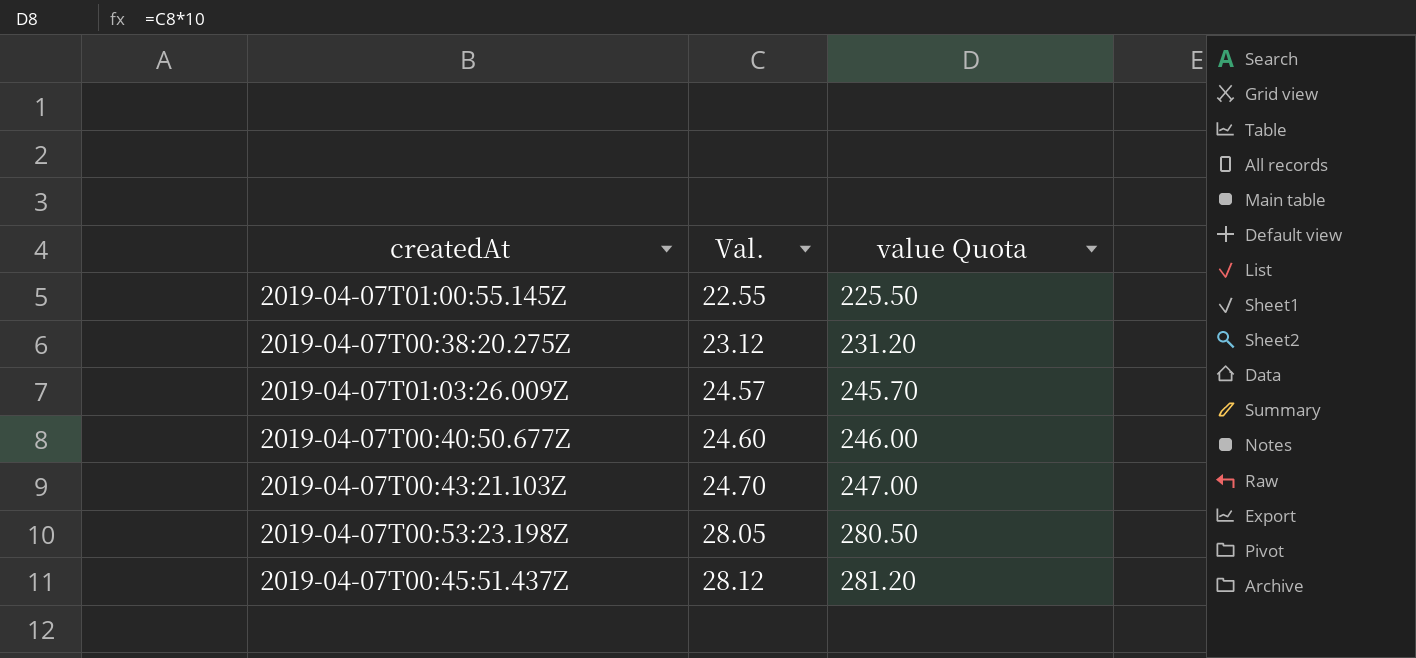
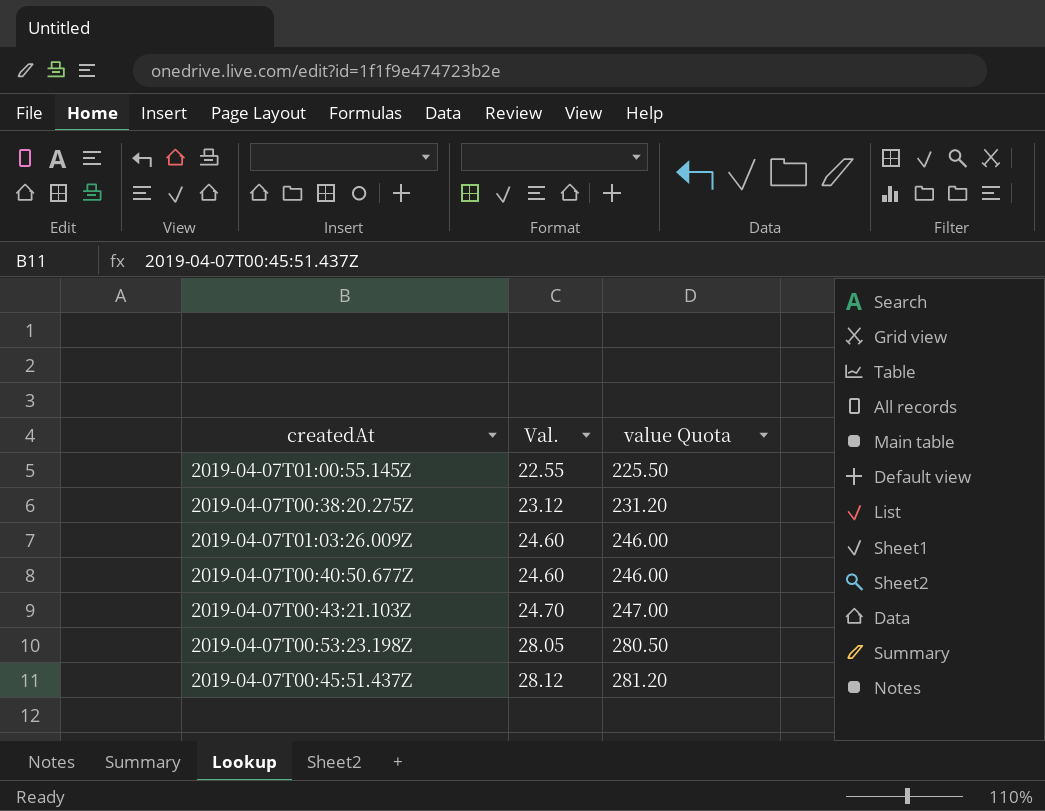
2019-04-07T01:03:26.009Z | Val.: 24.57 -> 24.60
2019-04-07T01:03:26.009Z | value Quota: 245.70 -> 246.00

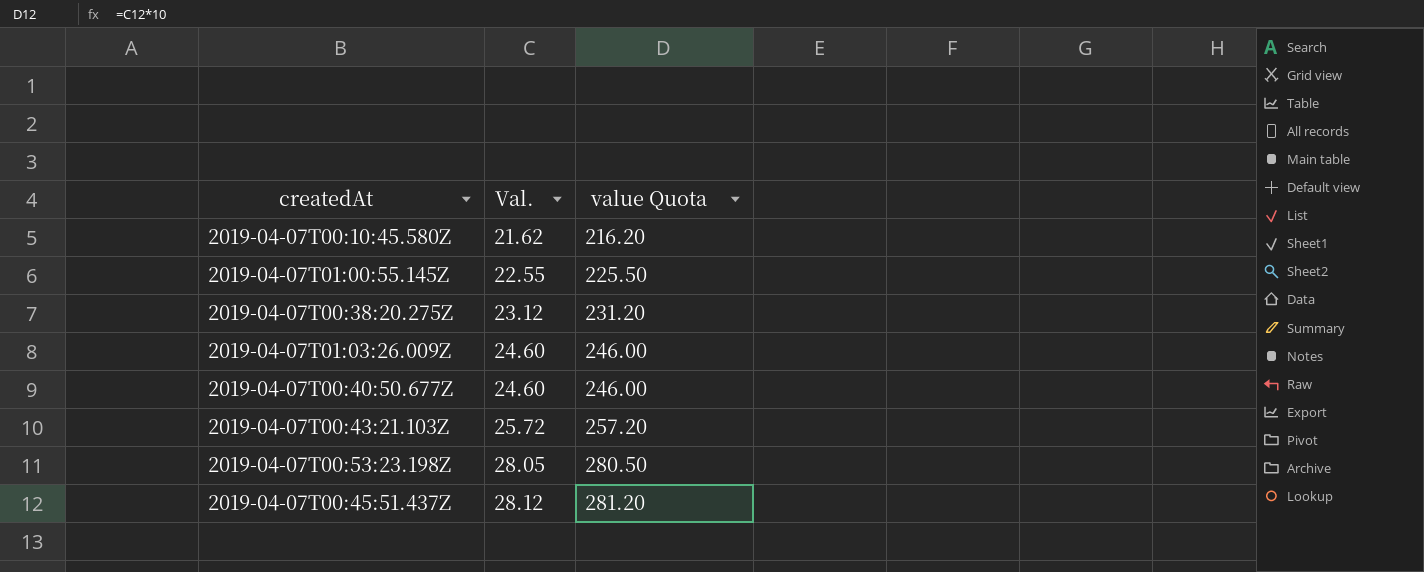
row 2019-04-07T00:10:45.580Z: none -> 21.62 | 216.20
2019-04-07T00:43:21.103Z | Val.: 24.70 -> 25.72
2019-04-07T00:43:21.103Z | value Quota: 247.00 -> 257.20

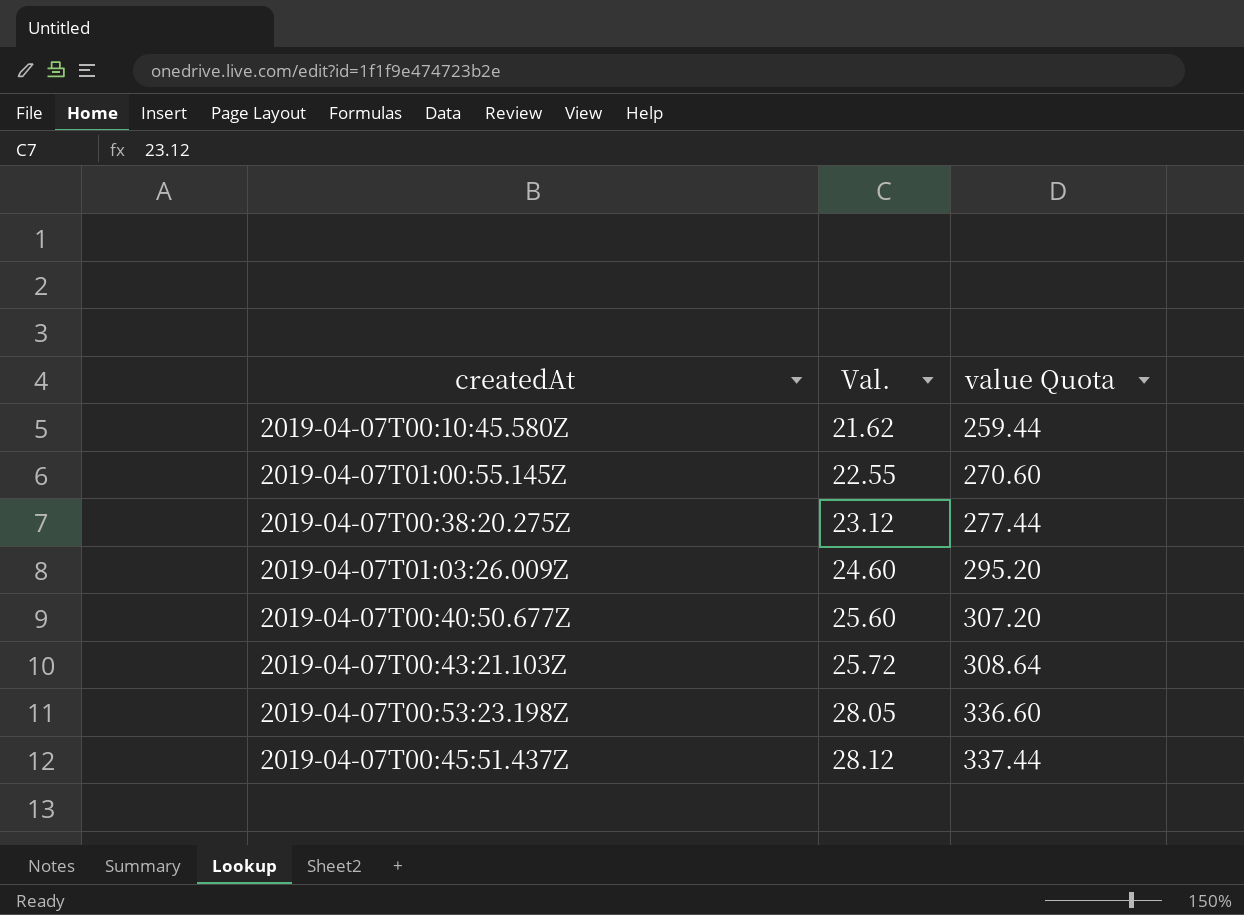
column value Quota | formula: [Val.] * 10 -> [Val.] * 12
2019-04-07T00:40:50.677Z | Val.: 24.60 -> 25.60

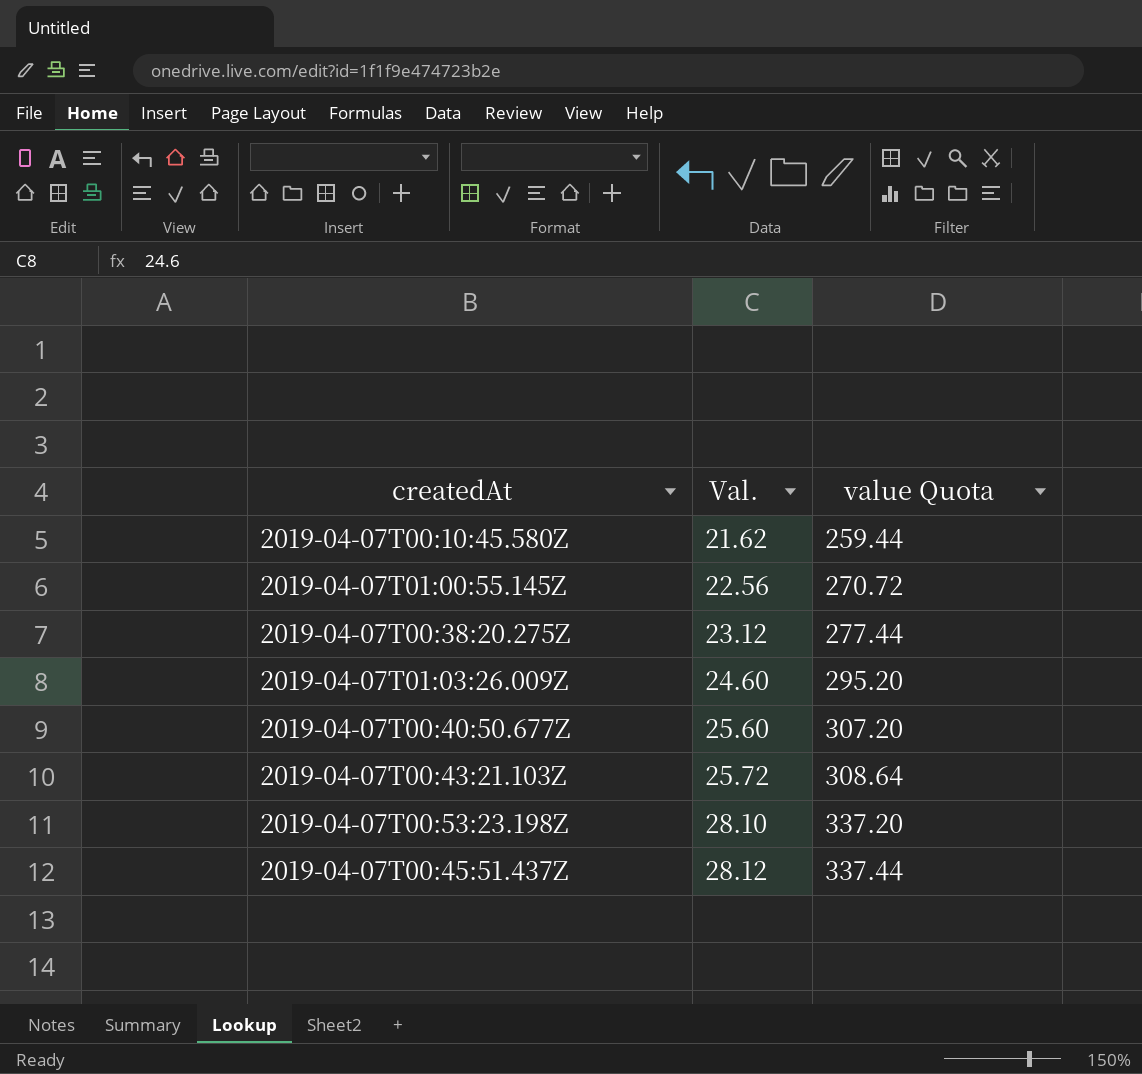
2019-04-07T01:00:55.145Z | Val.: 22.55 -> 22.56
2019-04-07T01:00:55.145Z | value Quota: 270.60 -> 270.72
2019-04-07T00:53:23.198Z | Val.: 28.05 -> 28.10
2019-04-07T00:53:23.198Z | value Quota: 336.60 -> 337.20

